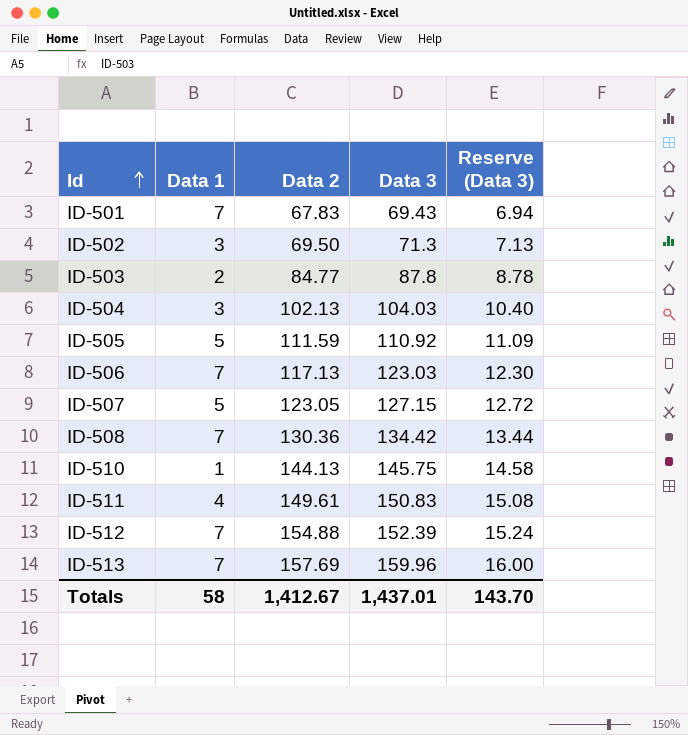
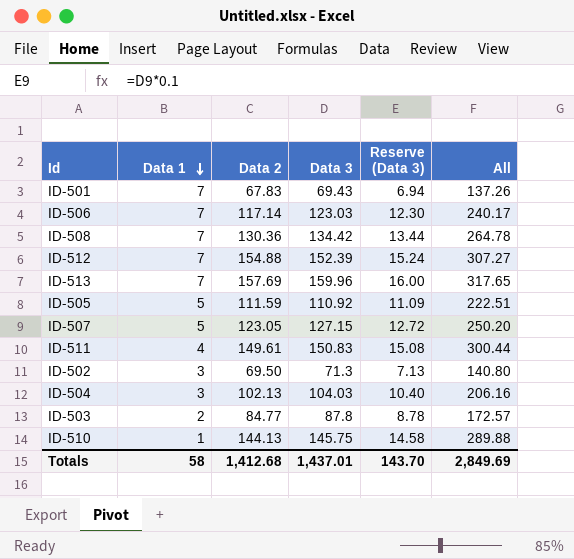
row order: Id ascending -> Data 1 descending
column All | formula: none -> [Data 2] + [Data 3]
ID-506 | Data 2: 117.13 -> 117.14
Totals | Data 2: 1,412.67 -> 1,412.68

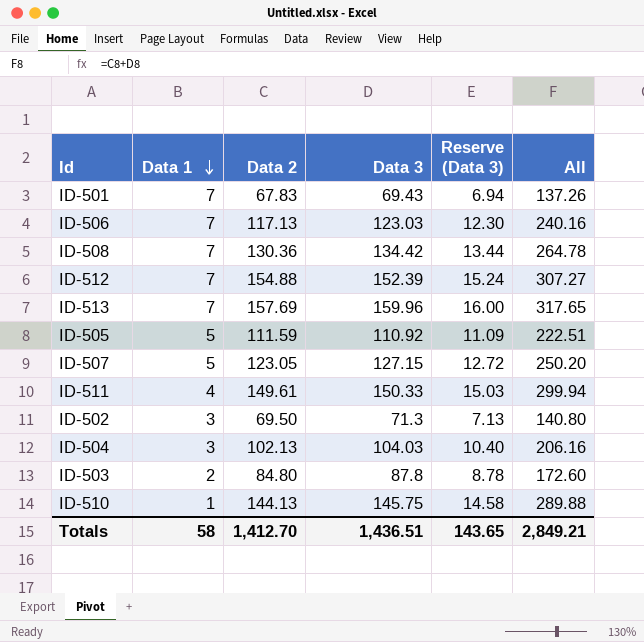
ID-506 | Data 2: 117.14 -> 117.13
ID-506 | All: 240.17 -> 240.16
ID-511 | Data 3: 150.83 -> 150.33
ID-511 | Reserve (Data 3): 15.08 -> 15.03
ID-511 | All: 300.44 -> 299.94
ID-503 | Data 2: 84.77 -> 84.80
ID-503 | All: 172.57 -> 172.60
Totals | Data 2: 1,412.68 -> 1,412.70
Totals | Data 3: 1,437.01 -> 1,436.51
Totals | Reserve (Data 3): 143.70 -> 143.65
Totals | All: 2,849.69 -> 2,849.21

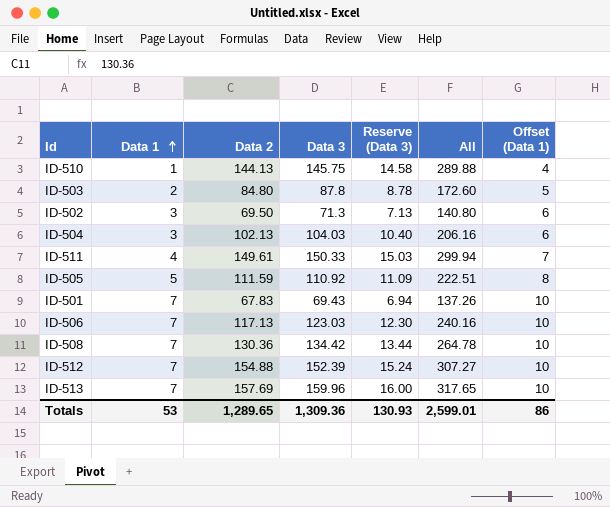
row order: Data 1 descending -> Data 1 ascending
column Offset (Data 1) | formula: none -> [Data 1] + 3
row ID-507: 5 | 123.05 | 127.15 | 12.72 | 250.20 -> none
Totals | Data 1: 58 -> 53
Totals | Data 2: 1,412.70 -> 1,289.65
Totals | Data 3: 1,436.51 -> 1,309.36
Totals | Reserve (Data 3): 143.65 -> 130.93
Totals | All: 2,849.21 -> 2,599.01

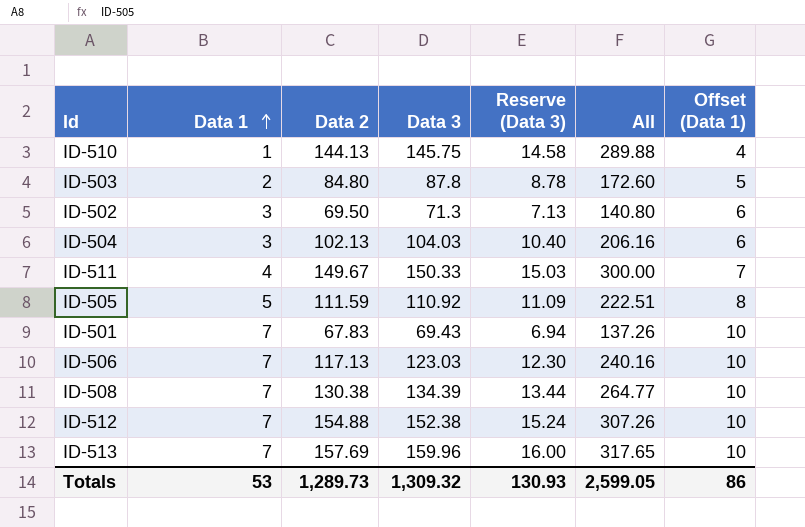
ID-511 | Data 2: 149.61 -> 149.67
ID-511 | All: 299.94 -> 300.00
ID-508 | Data 2: 130.36 -> 130.38
ID-508 | Data 3: 134.42 -> 134.39
ID-508 | All: 264.78 -> 264.77
ID-512 | Data 3: 152.39 -> 152.38
ID-512 | All: 307.27 -> 307.26
Totals | Data 2: 1,289.65 -> 1,289.73
Totals | Data 3: 1,309.36 -> 1,309.32
Totals | All: 2,599.01 -> 2,599.05

